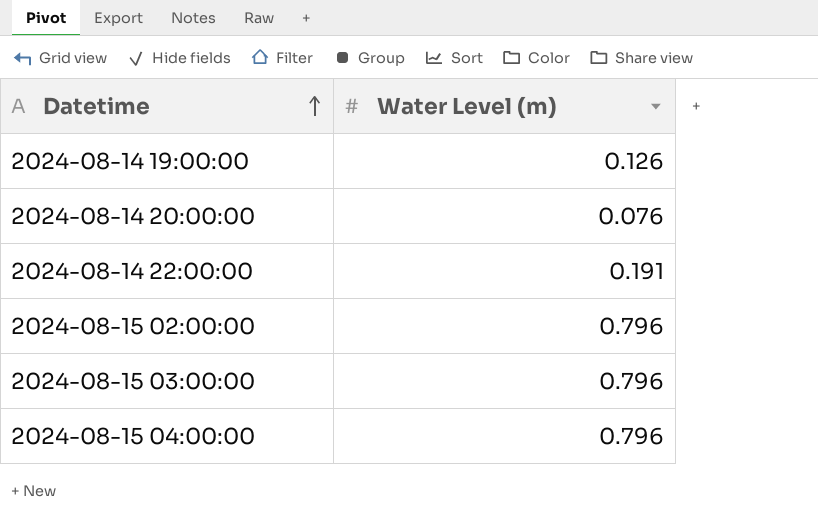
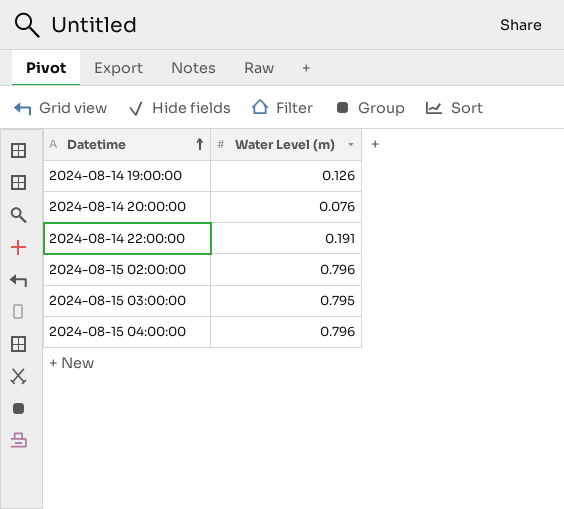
2024-08-15 03:00:00 | Water Level (m): 0.796 -> 0.795

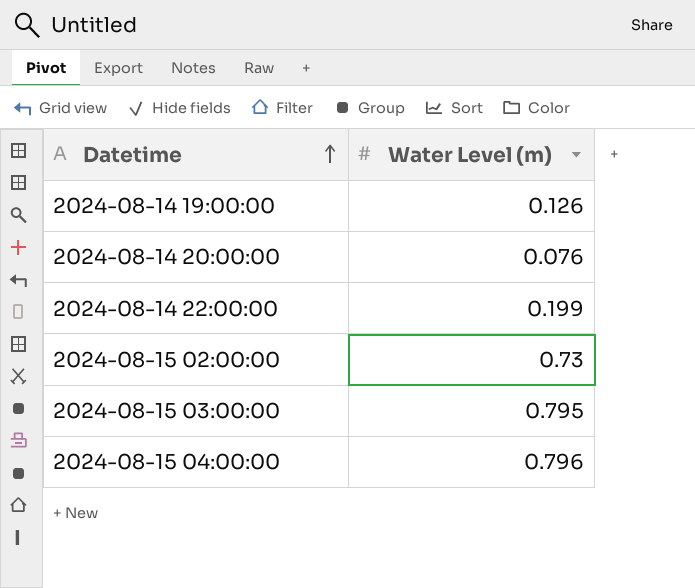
2024-08-14 22:00:00 | Water Level (m): 0.191 -> 0.199
2024-08-15 02:00:00 | Water Level (m): 0.796 -> 0.73

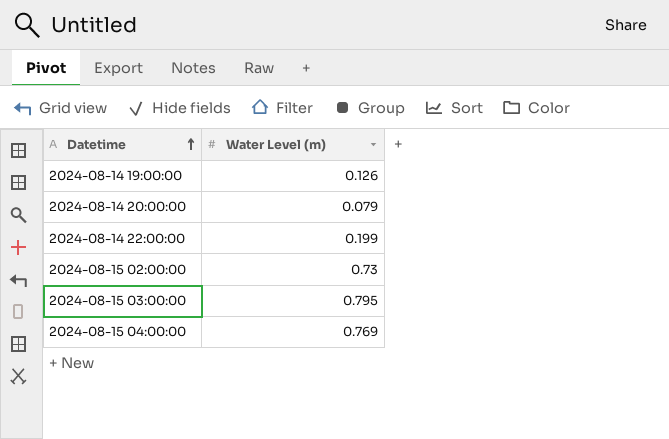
2024-08-14 20:00:00 | Water Level (m): 0.076 -> 0.079
2024-08-15 04:00:00 | Water Level (m): 0.796 -> 0.769

